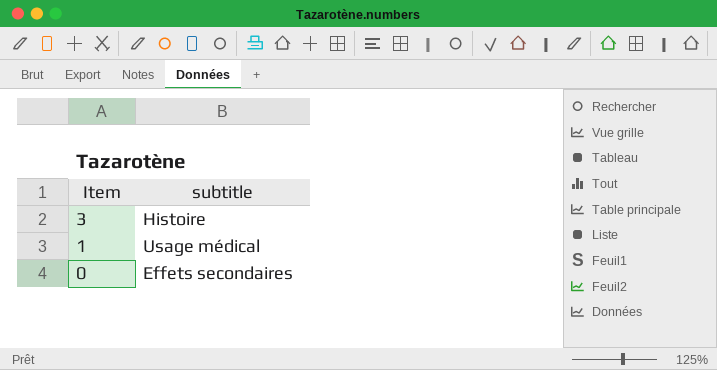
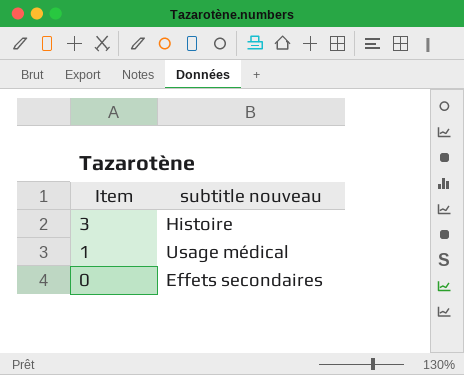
column name: subtitle -> subtitle nouveau

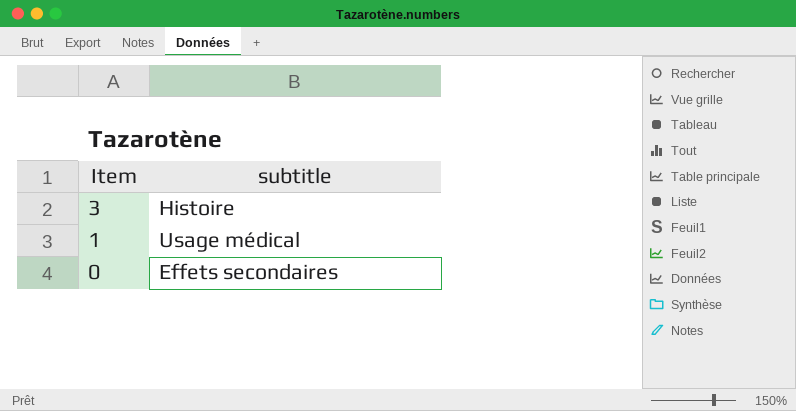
column name: subtitle nouveau -> subtitle

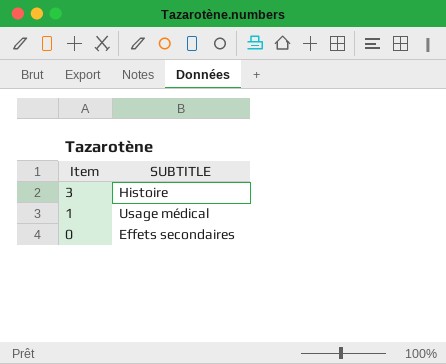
column name: subtitle -> SUBTITLE

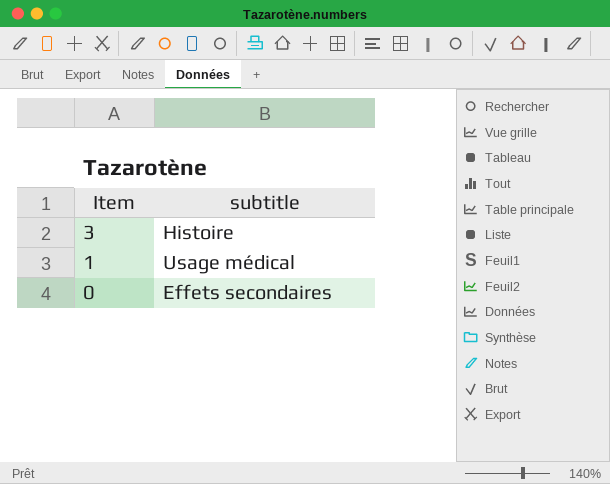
column name: SUBTITLE -> subtitle

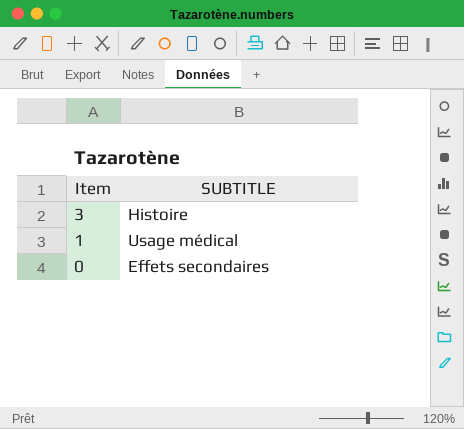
column name: subtitle -> SUBTITLE

